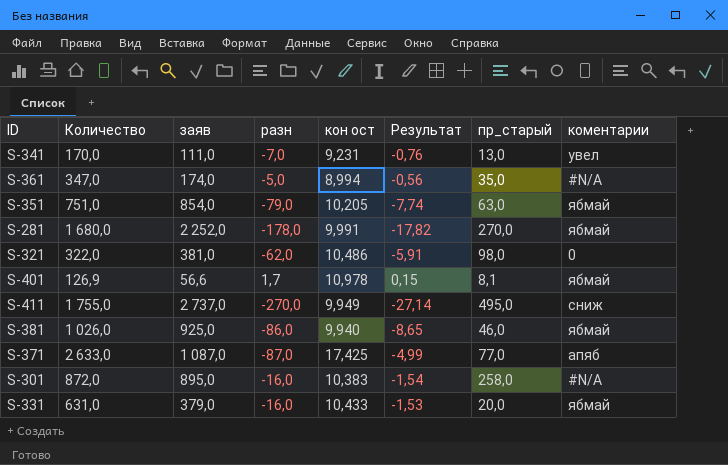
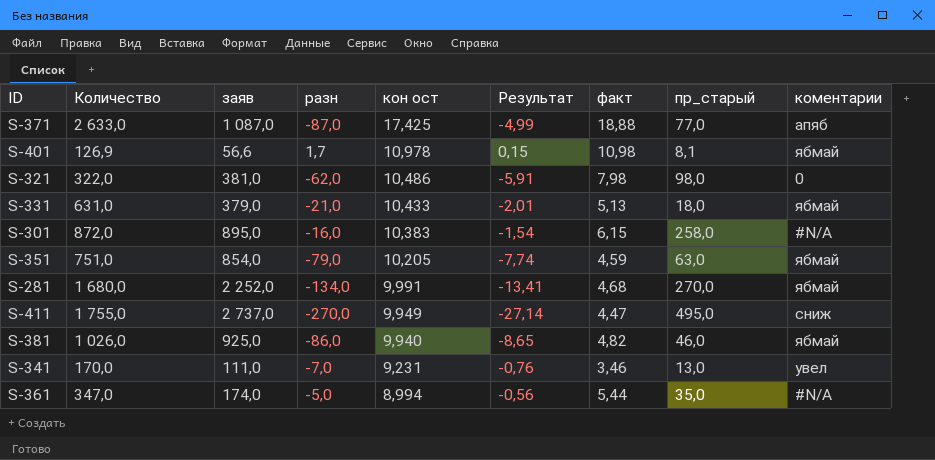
row order: none -> кон ост descending
column факт | position: none -> 7
S-331 | разн: -16,0 -> -21,0
S-331 | Результат: -1,53 -> -2,01
S-331 | пр_старый: 20,0 -> 18,0
S-281 | разн: -178,0 -> -134,0
S-281 | Результат: -17,82 -> -13,41

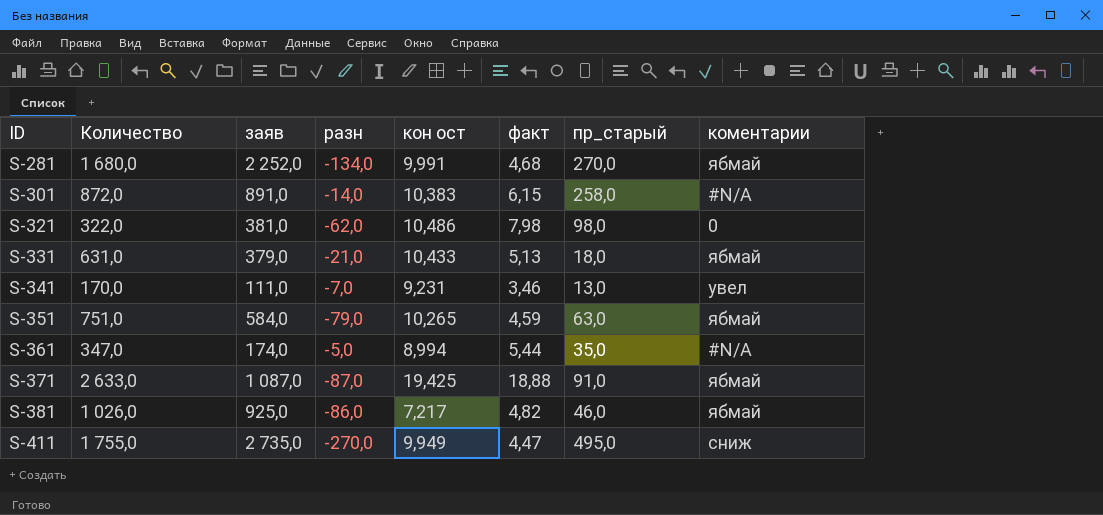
row order: кон ост descending -> ID ascending
column Результат | formula: [разн] / [кон ост] -> none
row S-401: 126,9 | 56,6 | 1,7 | 10,978 | 0,15 | 10,98 | 8,1 | ябмай -> none
S-301 | заяв: 895,0 -> 891,0
S-301 | разн: -16,0 -> -14,0
S-351 | заяв: 854,0 -> 584,0
S-351 | кон ост: 10,205 -> 10,265
S-371 | кон ост: 17,425 -> 19,425
S-371 | пр_старый: 77,0 -> 91,0
S-371 | коментарии: апяб -> ябмай
S-381 | кон ост: 9,940 -> 7,217
S-411 | заяв: 2 737,0 -> 2 735,0

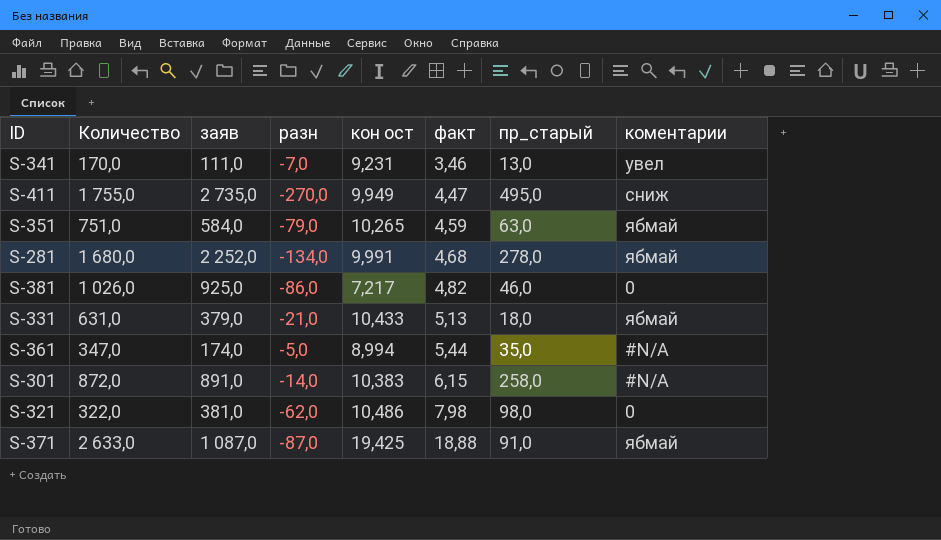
row order: ID ascending -> факт ascending
S-281 | пр_старый: 270,0 -> 278,0
S-381 | коментарии: ябмай -> 0

